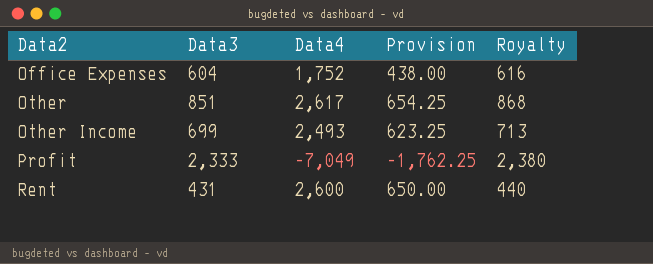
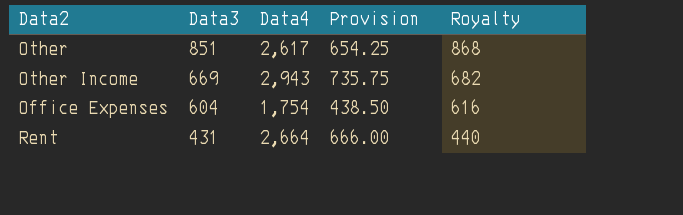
row order: Data2 ascending -> Data3 descending
row Profit: 2,333 | -7,049 | -1,762.25 | 2,380 -> none
Other Income | Data3: 699 -> 669
Other Income | Data4: 2,493 -> 2,943
Other Income | Provision: 623.25 -> 735.75
Other Income | Royalty: 713 -> 682
Office Expenses | Data4: 1,752 -> 1,754
Office Expenses | Provision: 438.00 -> 438.50
Rent | Data4: 2,600 -> 2,664
Rent | Provision: 650.00 -> 666.00

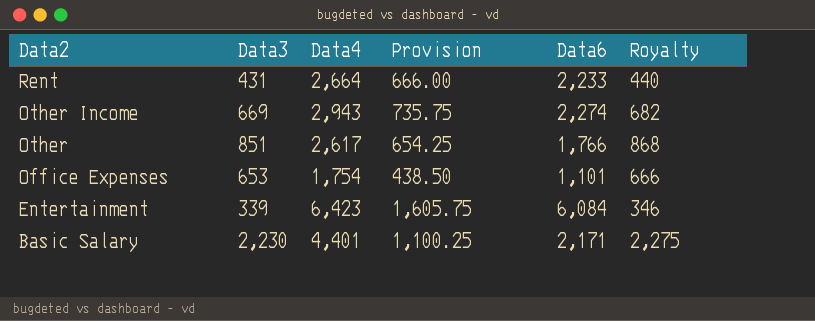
row order: Data3 descending -> Data2 descending
column Data6 | formula: none -> [Data4] - [Data3]
Office Expenses | Data3: 604 -> 653
Office Expenses | Royalty: 616 -> 666
row Entertainment: none -> 339 | 6,423 | 1,605.75 | 6,084 | 346
row Basic Salary: none -> 2,230 | 4,401 | 1,100.25 | 2,171 | 2,275

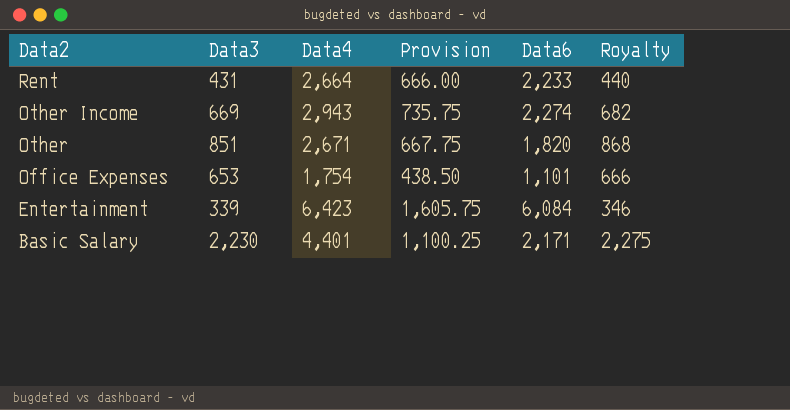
Other | Data4: 2,617 -> 2,671
Other | Provision: 654.25 -> 667.75
Other | Data6: 1,766 -> 1,820

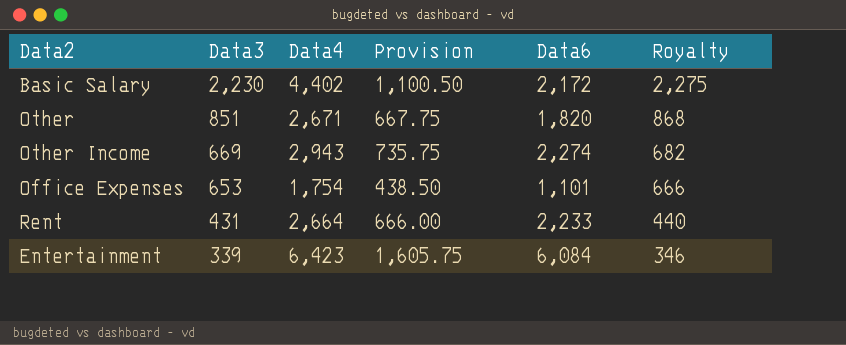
row order: Data2 descending -> Data3 descending
Basic Salary | Data4: 4,401 -> 4,402
Basic Salary | Provision: 1,100.25 -> 1,100.50
Basic Salary | Data6: 2,171 -> 2,172

